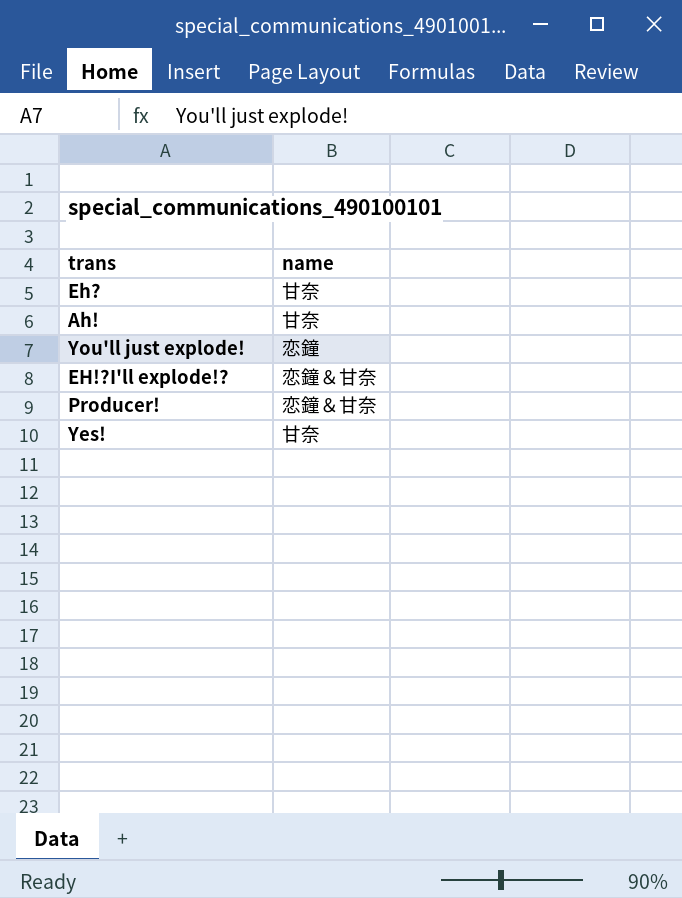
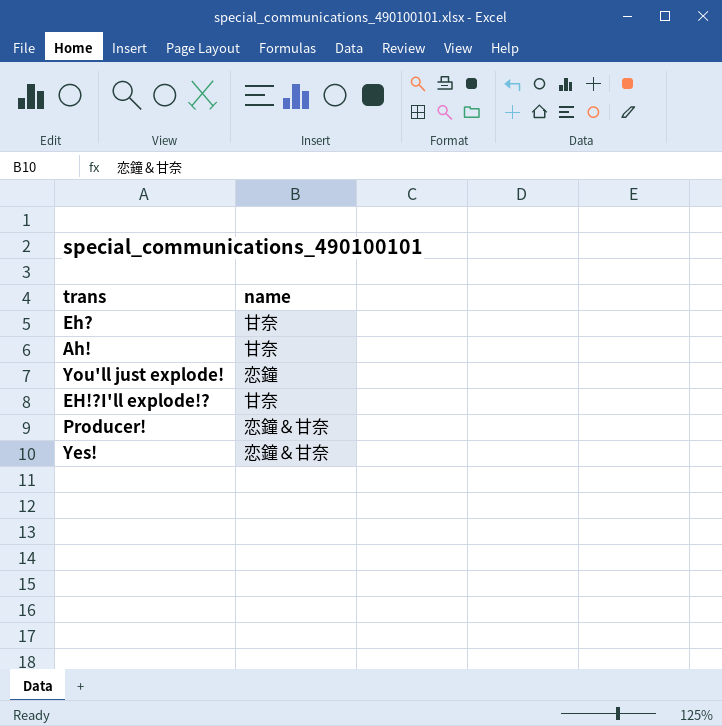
EH!?I'll explode!? | name: 恋鐘＆甘奈 -> 甘奈
Yes! | name: 甘奈 -> 恋鐘＆甘奈

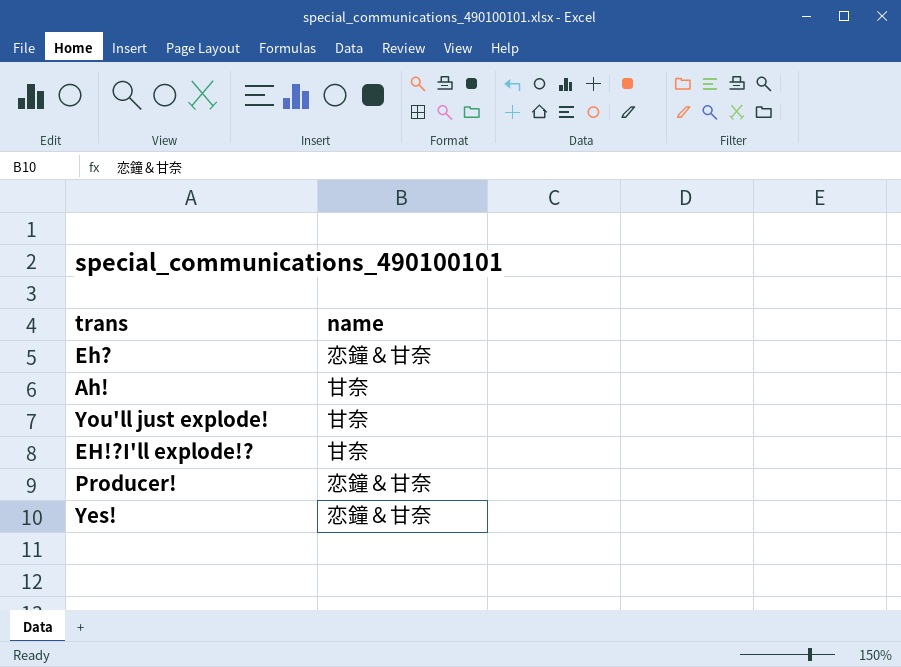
Eh? | name: 甘奈 -> 恋鐘＆甘奈
You'll just explode! | name: 恋鐘 -> 甘奈

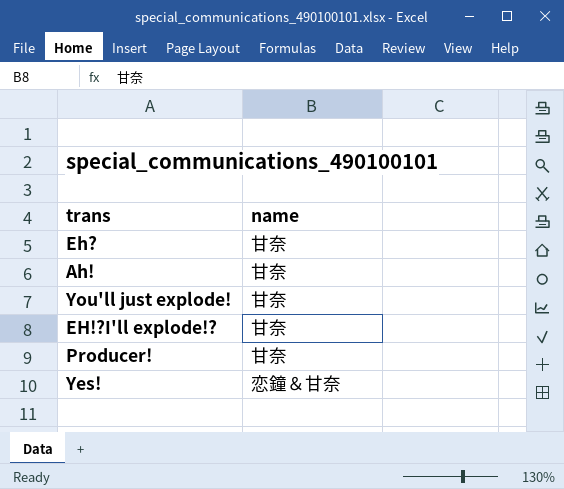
Eh? | name: 恋鐘＆甘奈 -> 甘奈
Producer! | name: 恋鐘＆甘奈 -> 甘奈

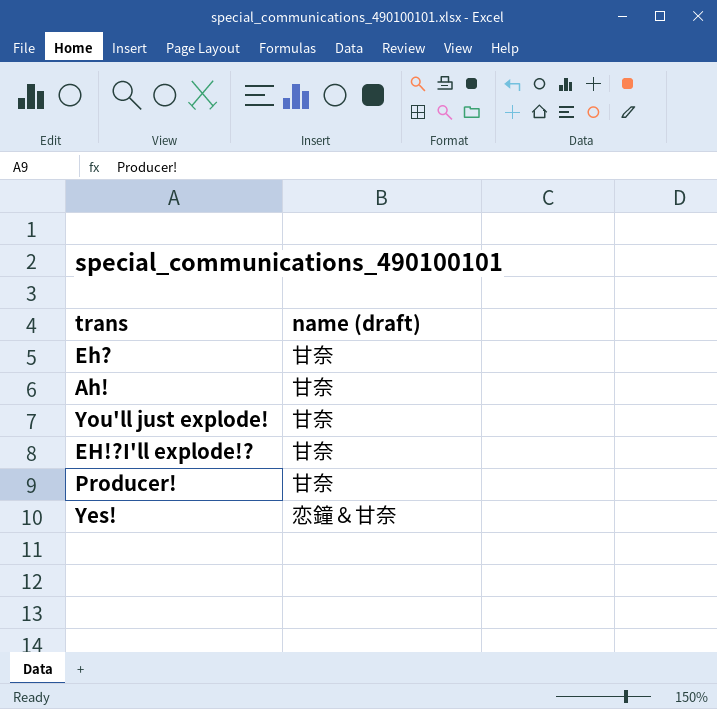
column name: name -> name (draft)

